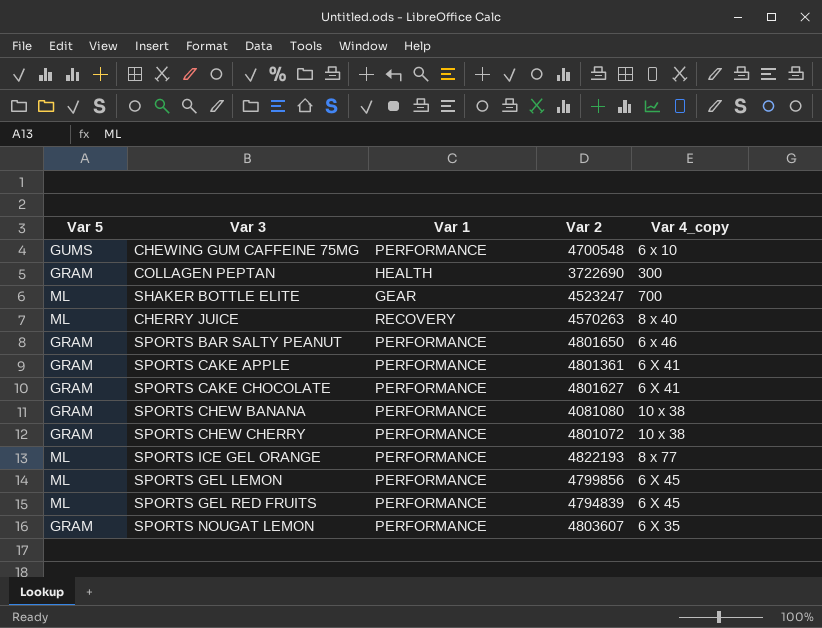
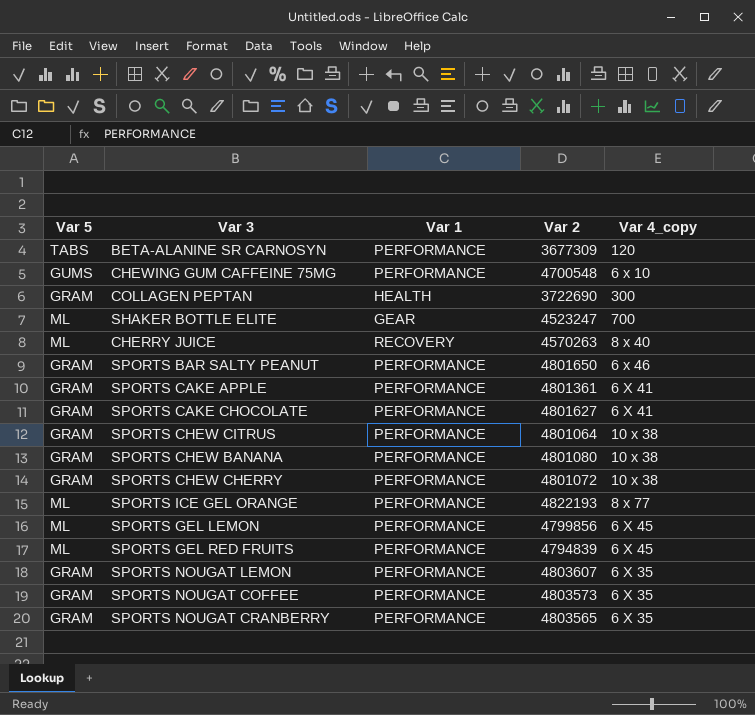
row BETA-ALANINE SR CARNOSYN: none -> TABS | PERFORMANCE | 3677309 | 120
row SPORTS CHEW CITRUS: none -> GRAM | PERFORMANCE | 4801064 | 10 x 38
SPORTS CHEW BANANA | Var 2: 4081080 -> 4801080
row SPORTS NOUGAT COFFEE: none -> GRAM | PERFORMANCE | 4803573 | 6 X 35
row SPORTS NOUGAT CRANBERRY: none -> GRAM | PERFORMANCE | 4803565 | 6 X 35

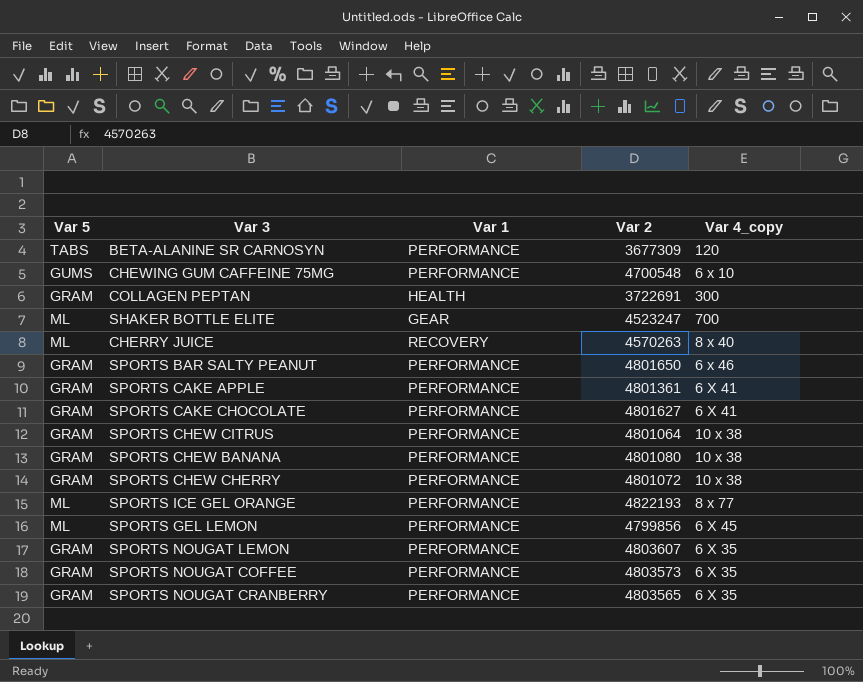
row SPORTS GEL RED FRUITS: ML | PERFORMANCE | 4794839 | 6 X 45 -> none
COLLAGEN PEPTAN | Var 2: 3722690 -> 3722691

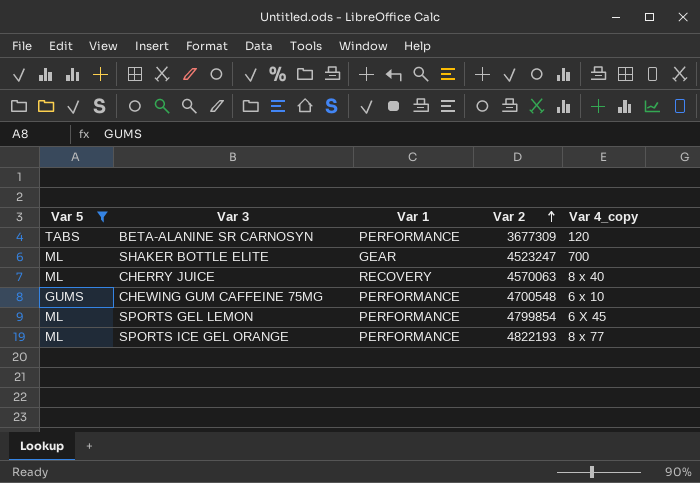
filter: none -> Var 5 != GRAM
row order: none -> Var 2 ascending
CHERRY JUICE | Var 2: 4570263 -> 4570063
SPORTS GEL LEMON | Var 2: 4799856 -> 4799854

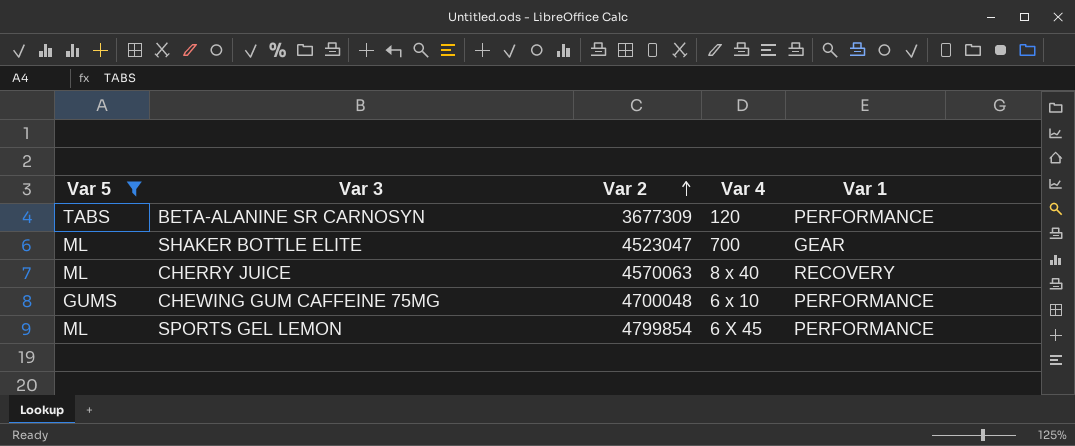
column name: Var 4_copy -> Var 4
column Var 1 | position: 3 -> 5
row SPORTS ICE GEL ORANGE: ML | PERFORMANCE | 4822193 | 8 x 77 -> none
SHAKER BOTTLE ELITE | Var 2: 4523247 -> 4523047
CHEWING GUM CAFFEINE 75MG | Var 2: 4700548 -> 4700048

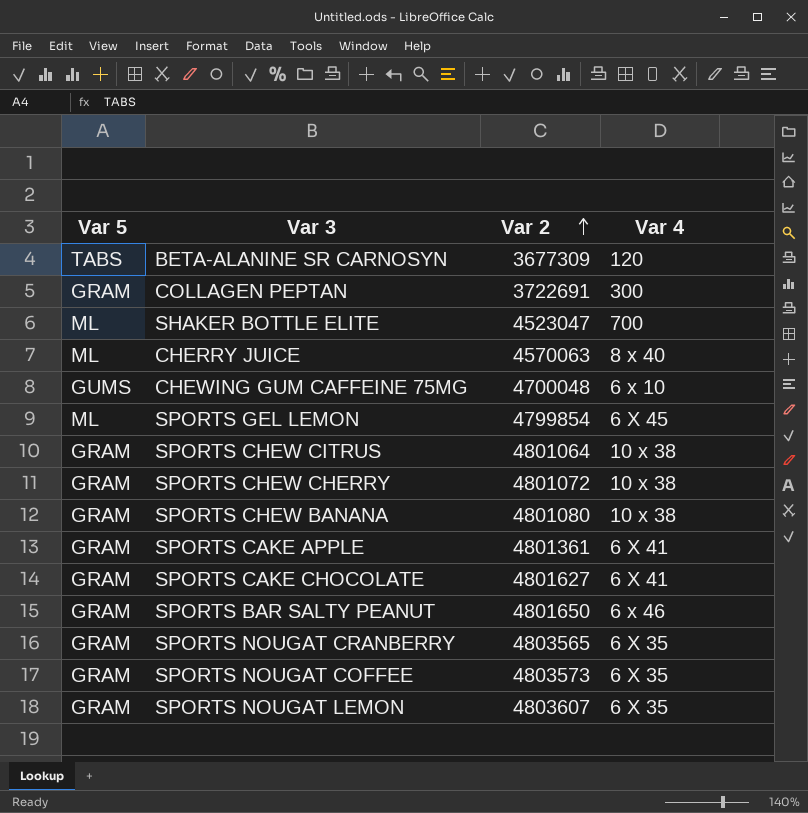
filter: Var 5 != GRAM -> none
column Var 1 | position: 5 -> none

